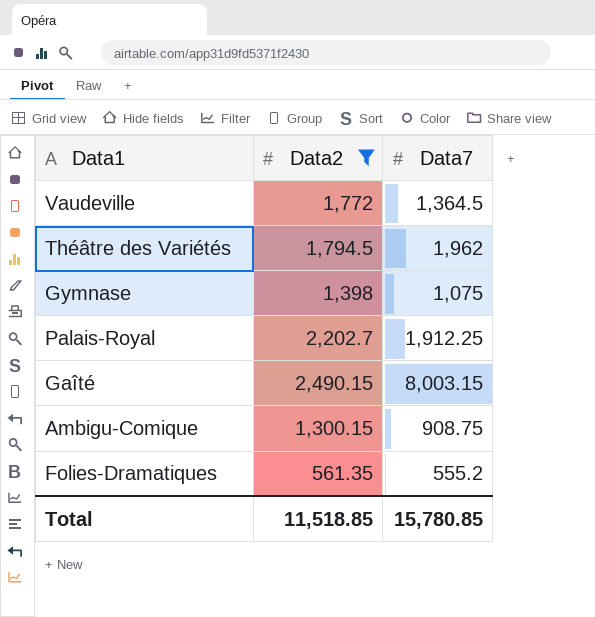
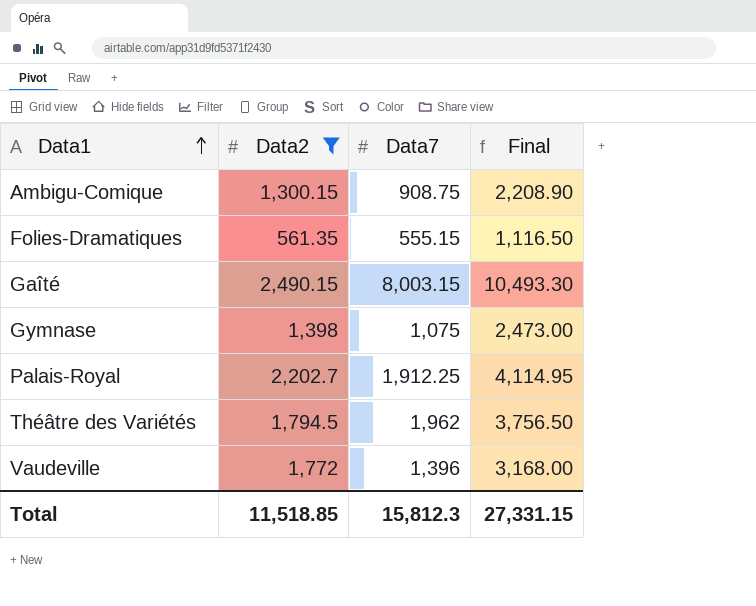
row order: none -> Data1 ascending
column Final | formula: none -> [Data2] + [Data7]
Folies-Dramatiques | Data7: 555.2 -> 555.15
Vaudeville | Data7: 1,364.5 -> 1,396
Total | Data7: 15,780.85 -> 15,812.3

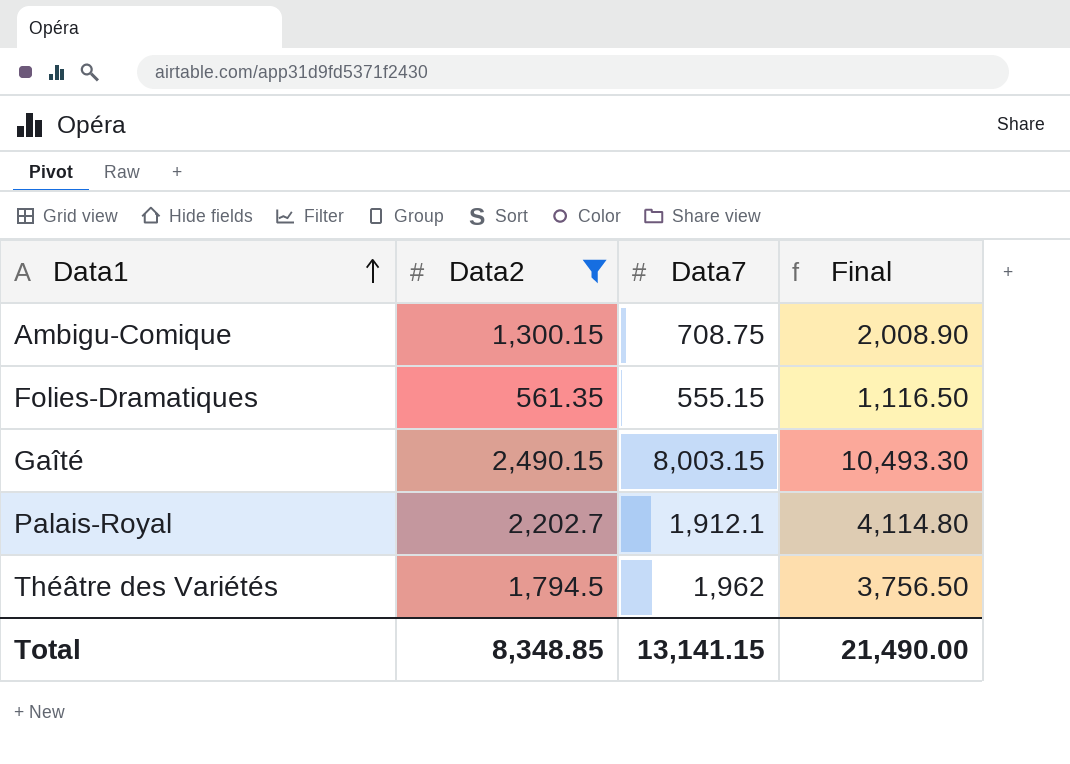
row Gymnase: 1,398 | 1,075 | 2,473.00 -> none
row Vaudeville: 1,772 | 1,396 | 3,168.00 -> none
Ambigu-Comique | Data7: 908.75 -> 708.75
Ambigu-Comique | Final: 2,208.90 -> 2,008.90
Palais-Royal | Data7: 1,912.25 -> 1,912.1
Palais-Royal | Final: 4,114.95 -> 4,114.80
Total | Data2: 11,518.85 -> 8,348.85
Total | Data7: 15,812.3 -> 13,141.15
Total | Final: 27,331.15 -> 21,490.00

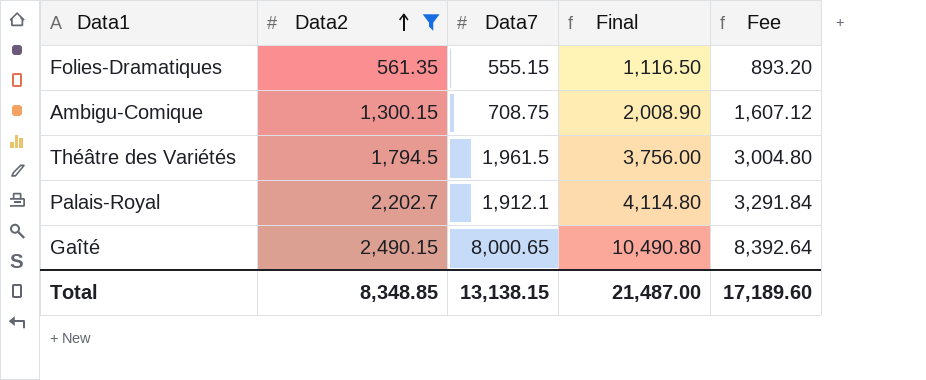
row order: Data1 ascending -> Data2 ascending
column Fee | formula: none -> [Final] * 0.8
Théâtre des Variétés | Data7: 1,962 -> 1,961.5
Théâtre des Variétés | Final: 3,756.50 -> 3,756.00
Gaîté | Data7: 8,003.15 -> 8,000.65
Gaîté | Final: 10,493.30 -> 10,490.80
Total | Data7: 13,141.15 -> 13,138.15
Total | Final: 21,490.00 -> 21,487.00

